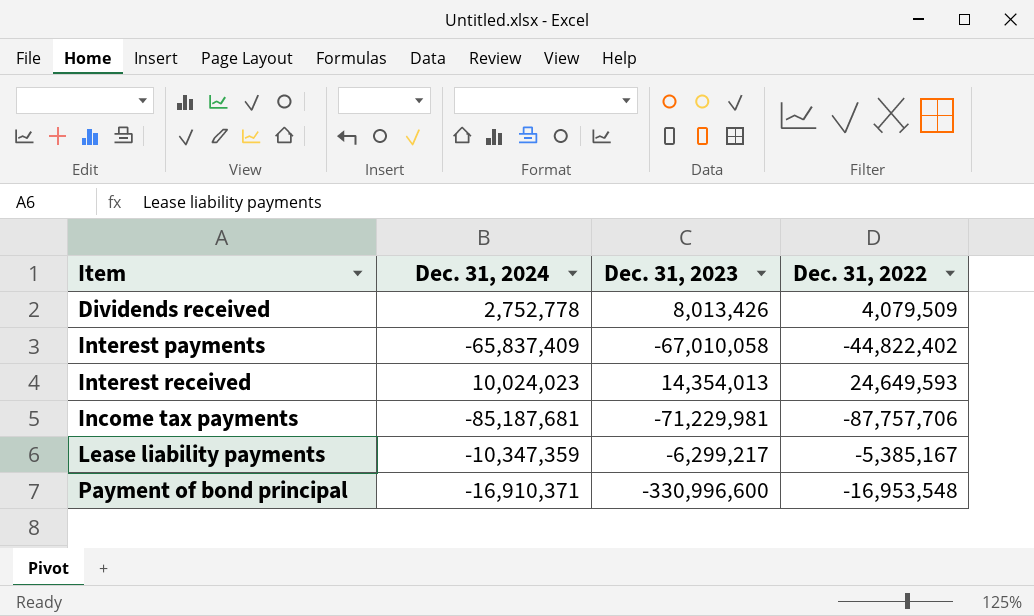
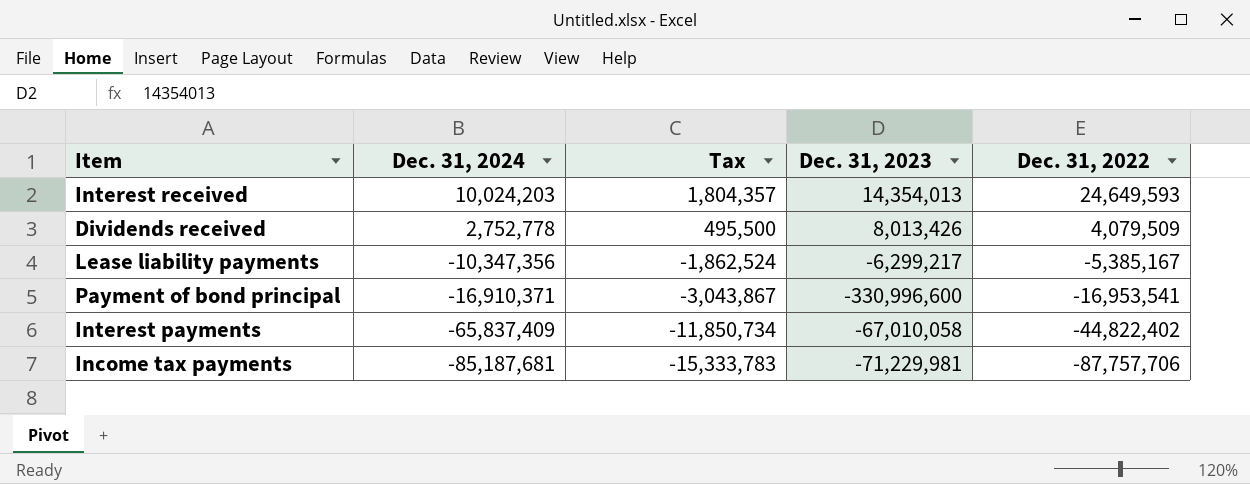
row order: none -> Dec. 31, 2024 descending
column Tax | formula: none -> [Dec. 31, 2024] * 0.18
Interest received | Dec. 31, 2024: 10,024,023 -> 10,024,203
Lease liability payments | Dec. 31, 2024: -10,347,359 -> -10,347,356
Payment of bond principal | Dec. 31, 2022: -16,953,548 -> -16,953,541

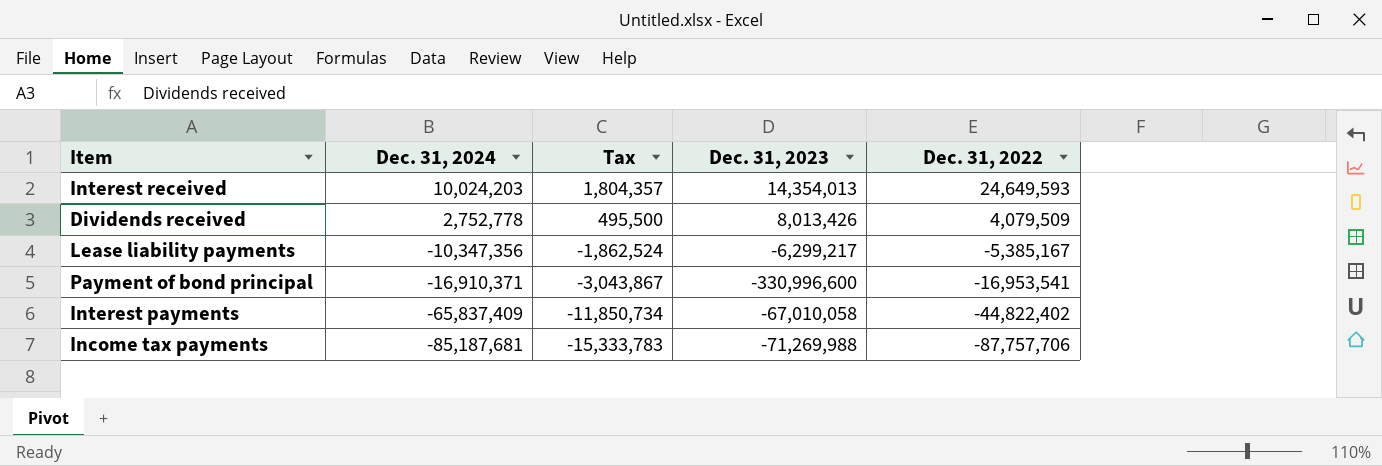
Income tax payments | Dec. 31, 2023: -71,229,981 -> -71,269,988

